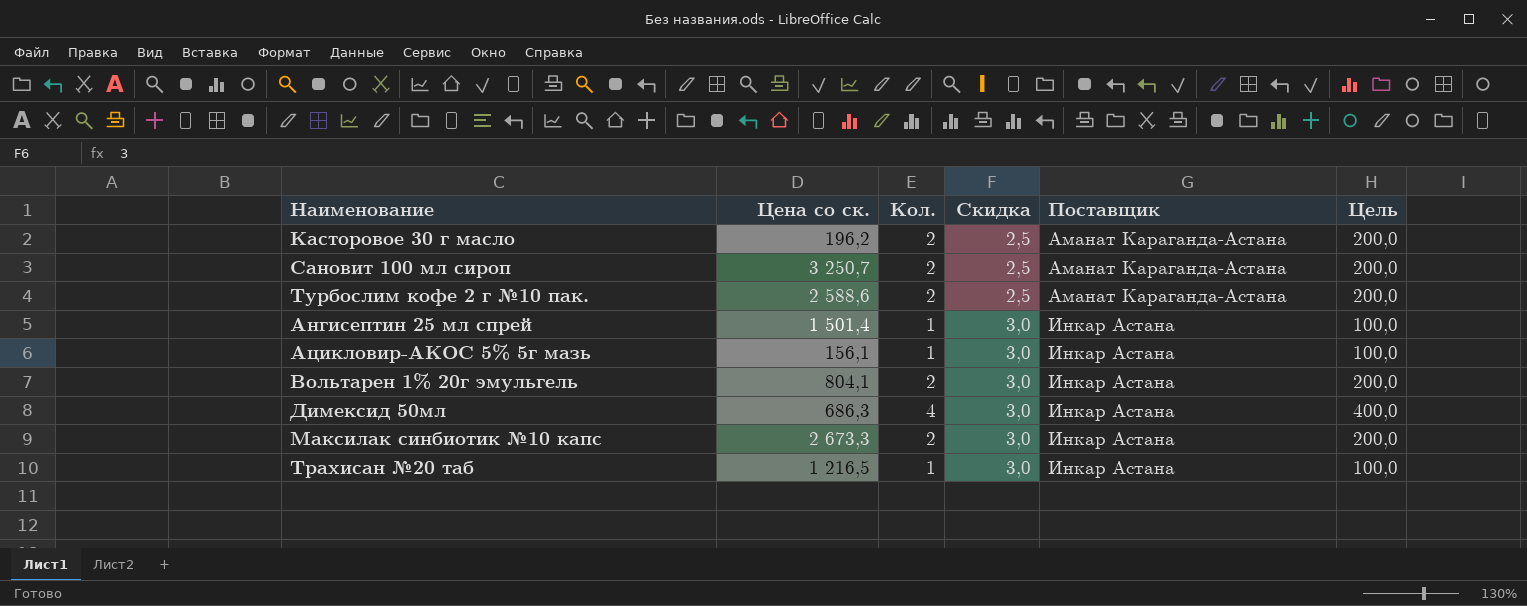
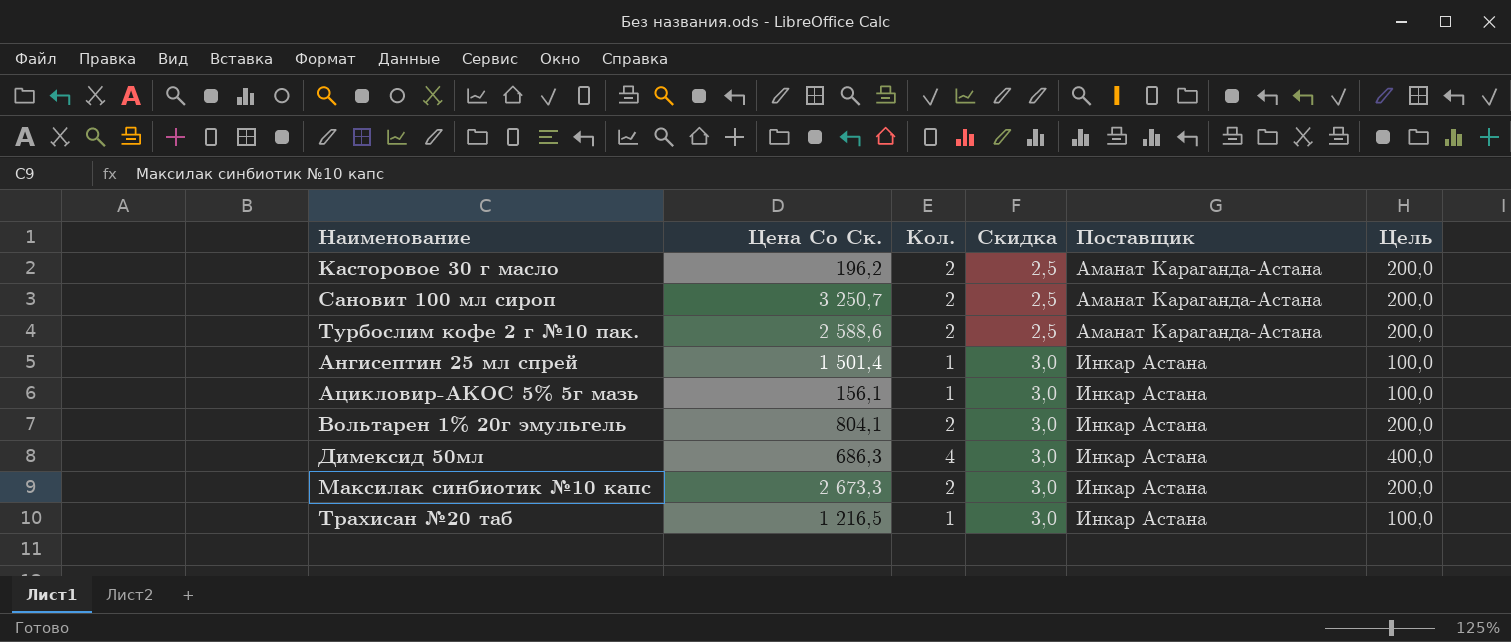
column name: Цена со ск. -> Цена Со Ск.

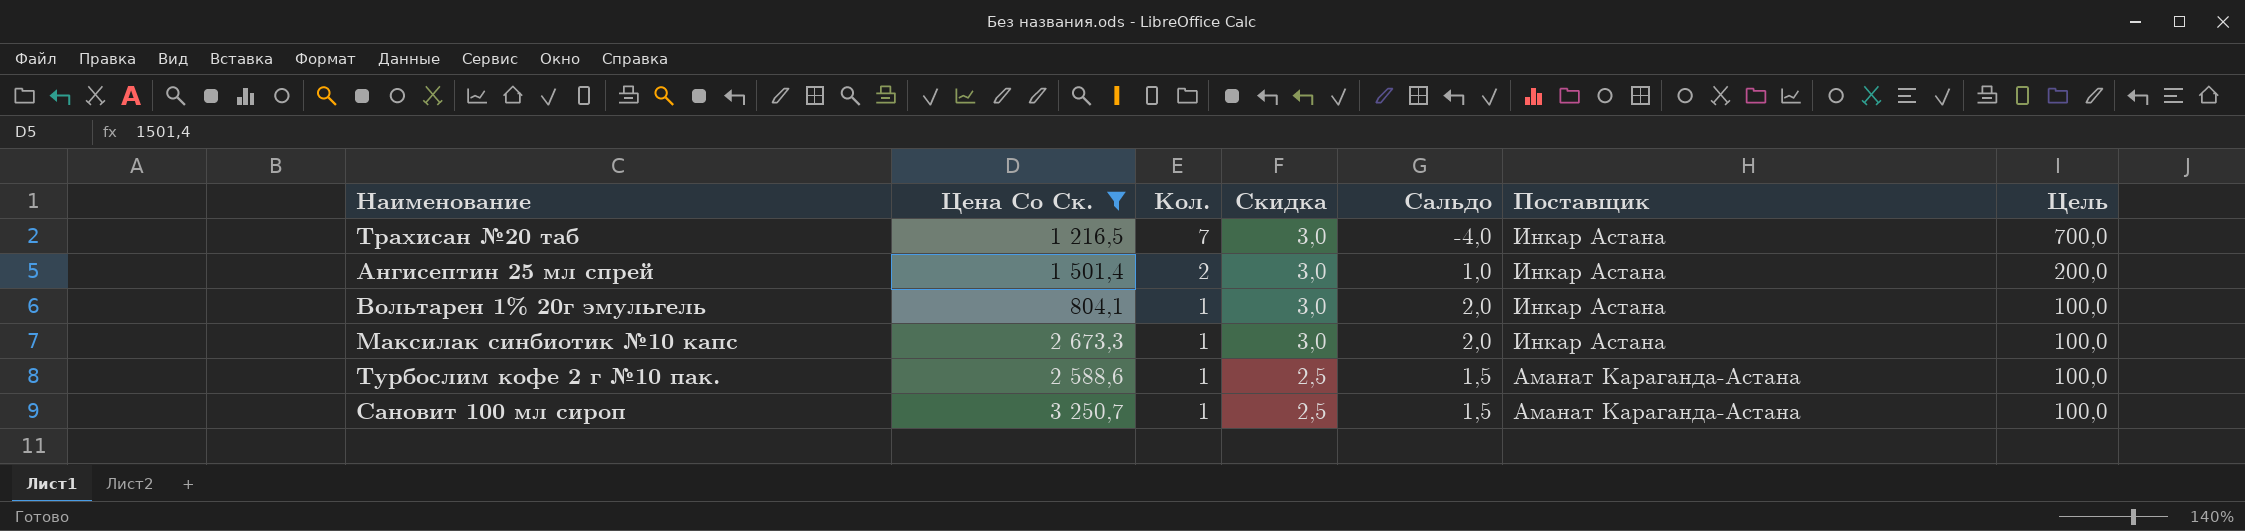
filter: none -> Цена Со Ск. >= 804,1
row order: Скидка ascending -> Кол. descending
column Сальдо | formula: none -> [Скидка] - [Кол.]
Трахисан №20 таб | Кол.: 1 -> 7
Трахисан №20 таб | Цель: 100,0 -> 700,0
Ангисептин 25 мл спрей | Кол.: 1 -> 2
Ангисептин 25 мл спрей | Цель: 100,0 -> 200,0
Вольтарен 1% 20г эмульгель | Кол.: 2 -> 1
Вольтарен 1% 20г эмульгель | Цель: 200,0 -> 100,0
Максилак синбиотик №10 капс | Кол.: 2 -> 1
Максилак синбиотик №10 капс | Цель: 200,0 -> 100,0
Турбослим кофе 2 г №10 пак. | Кол.: 2 -> 1
Турбослим кофе 2 г №10 пак. | Цель: 200,0 -> 100,0
Сановит 100 мл сироп | Кол.: 2 -> 1
Сановит 100 мл сироп | Цель: 200,0 -> 100,0

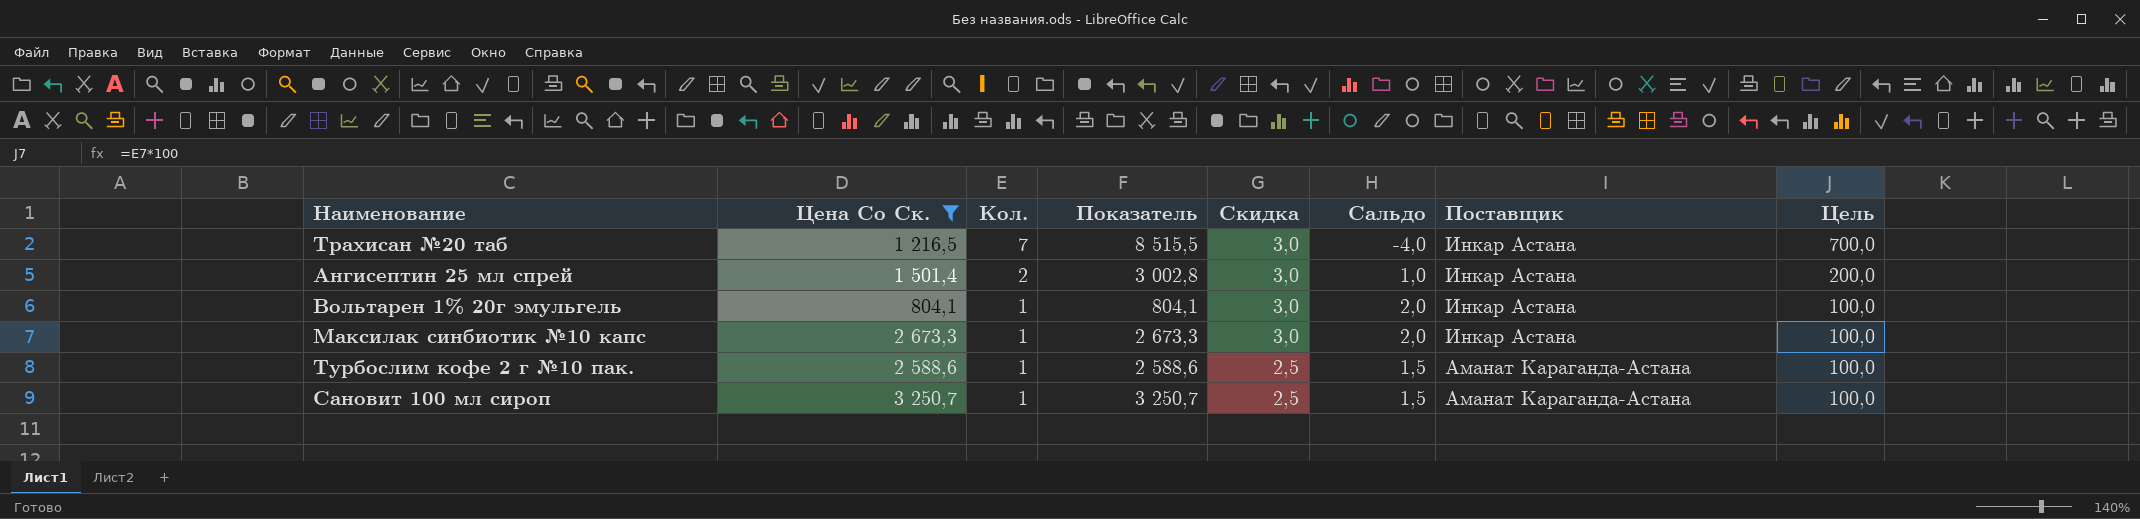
column Показатель | formula: none -> [Цена Со Ск.] * [Кол.]

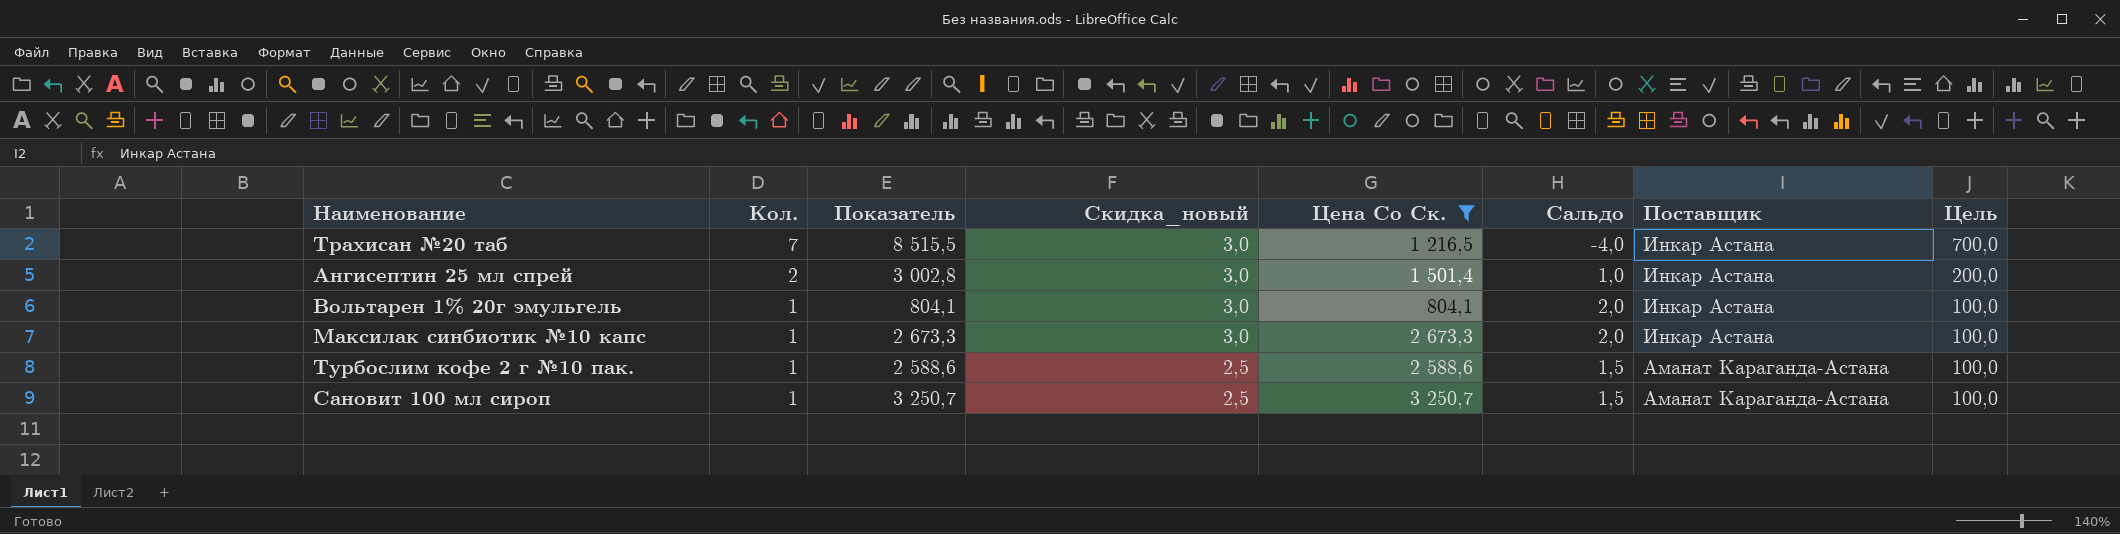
column name: Скидка -> Скидка_новый
column Цена Со Ск. | position: 2 -> 5

